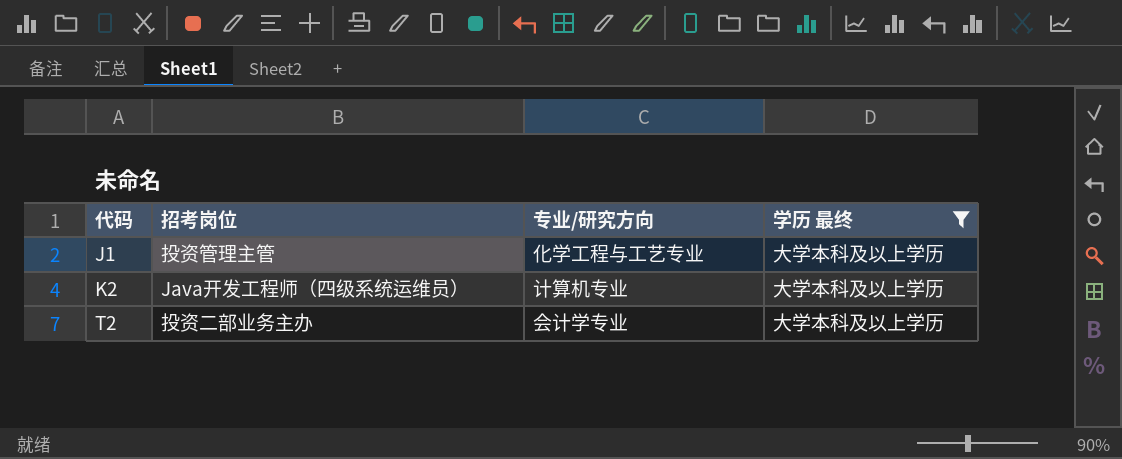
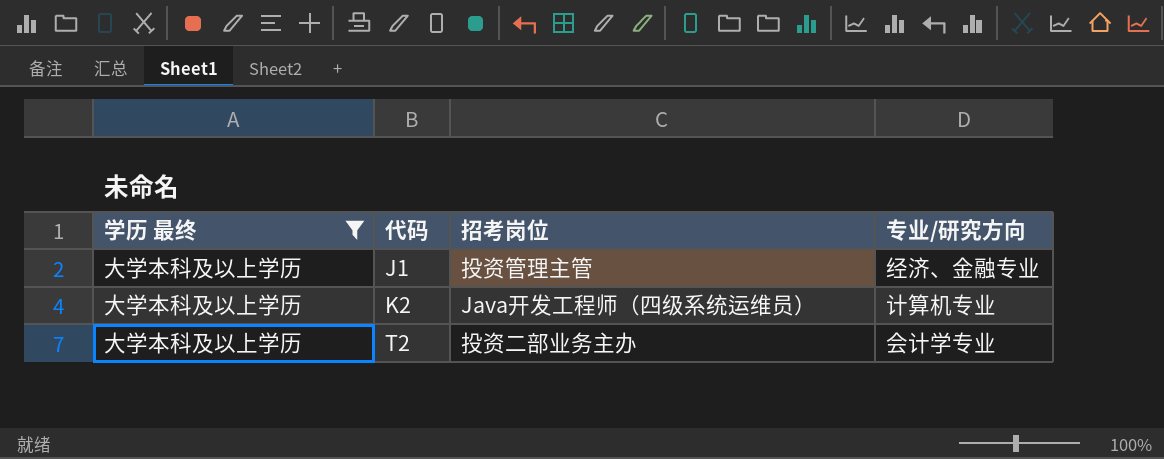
column 学历 最终 | position: 4 -> 1
J1 | 专业/研究方向: 化学工程与工艺专业 -> 经济、金融专业

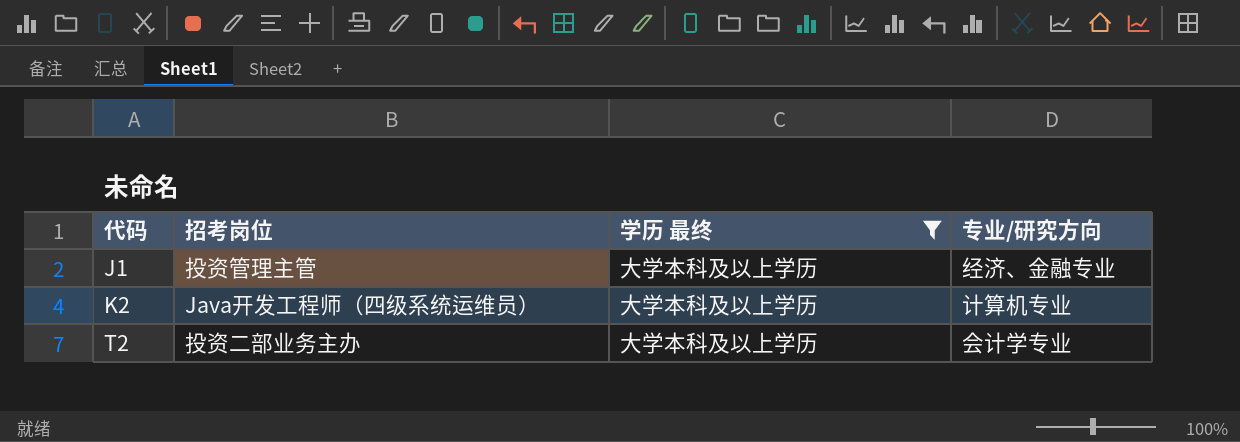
column 学历 最终 | position: 1 -> 3

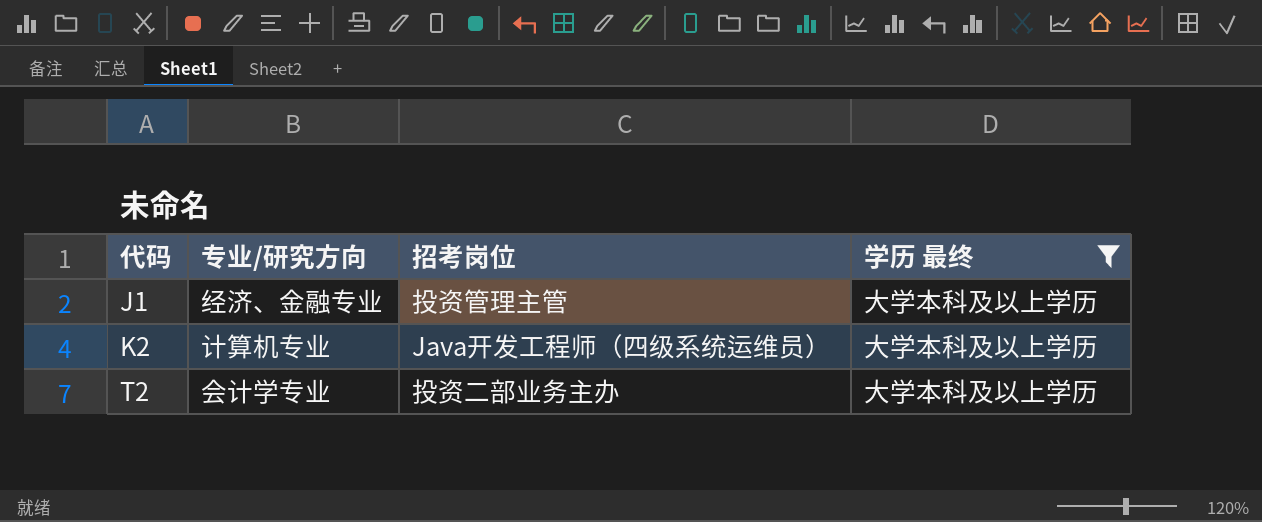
column 专业/研究方向 | position: 4 -> 2

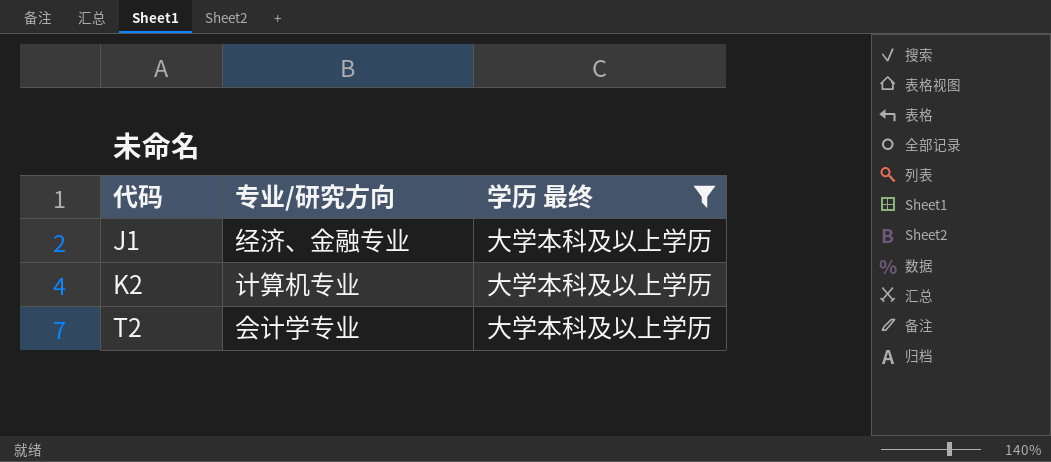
column 招考岗位 | position: 3 -> none

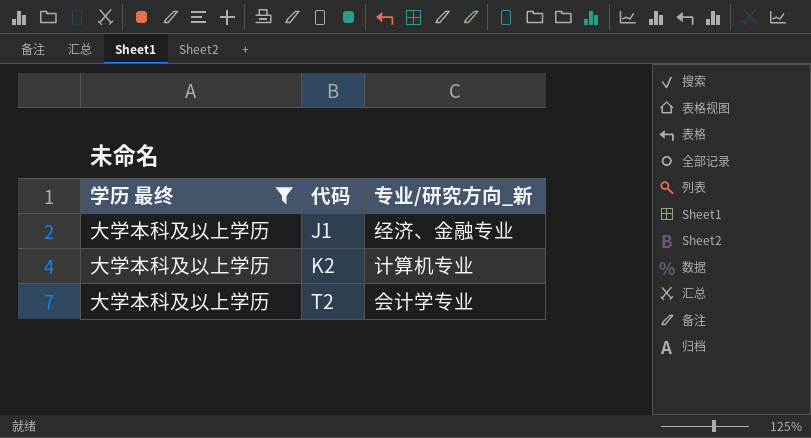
column 学历 最终 | position: 3 -> 1
column name: 专业/研究方向 -> 专业/研究方向_新

